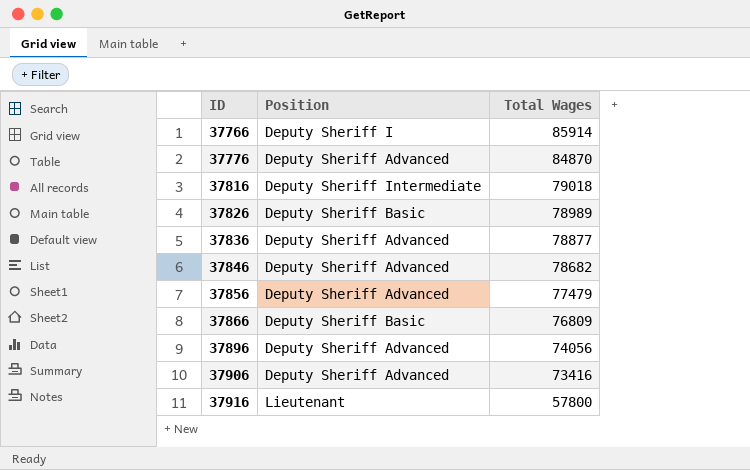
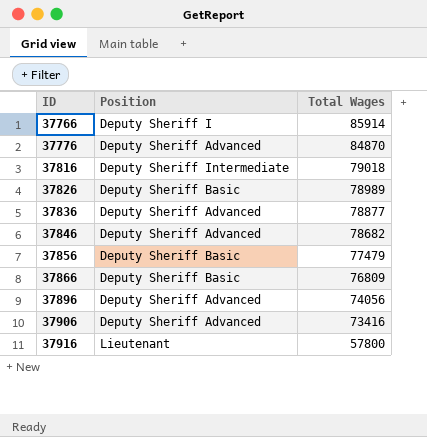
37856 | Position: Deputy Sheriff Advanced -> Deputy Sheriff Basic

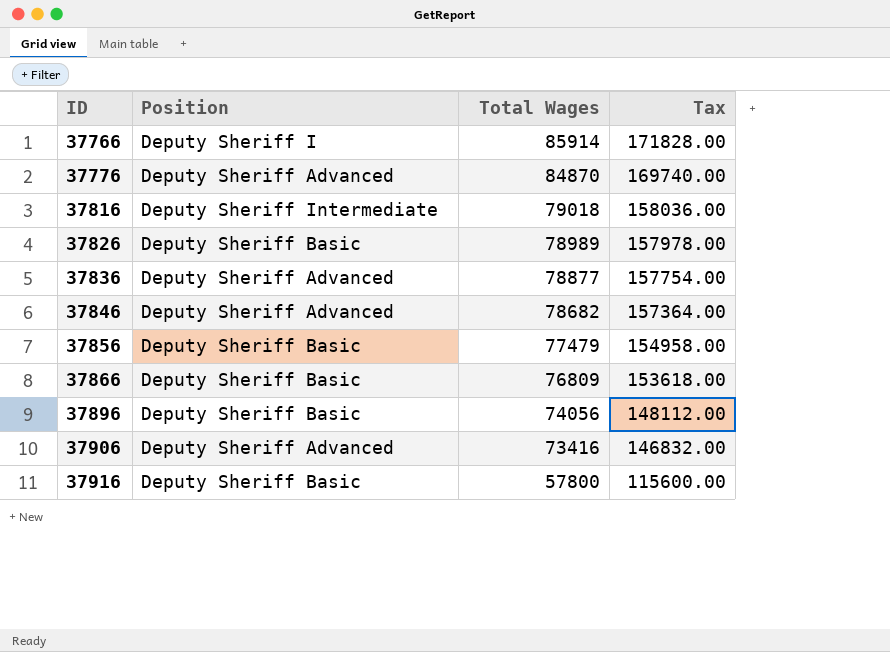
column Tax | formula: none -> [Total Wages] * 2
37896 | Position: Deputy Sheriff Advanced -> Deputy Sheriff Basic
37916 | Position: Lieutenant -> Deputy Sheriff Basic

